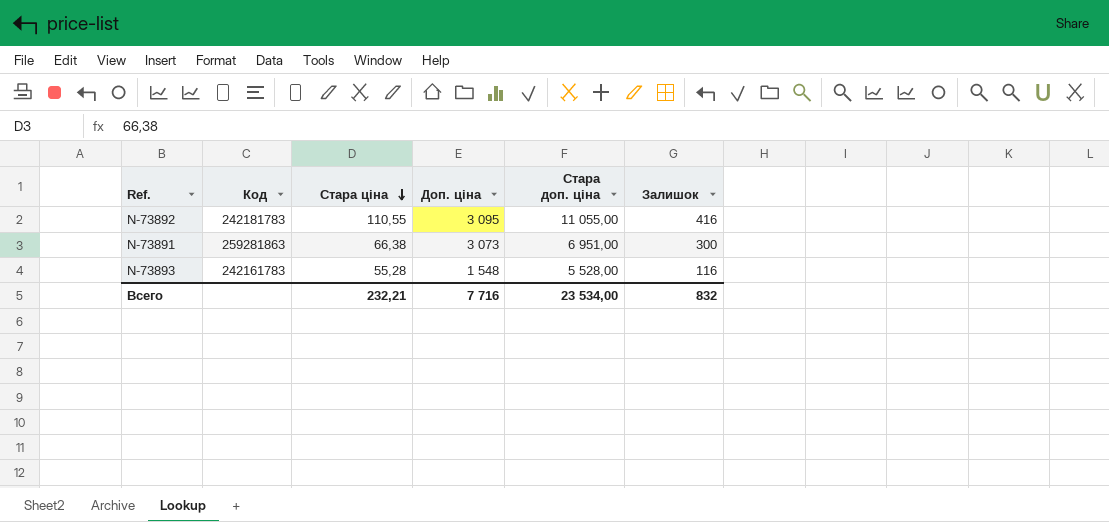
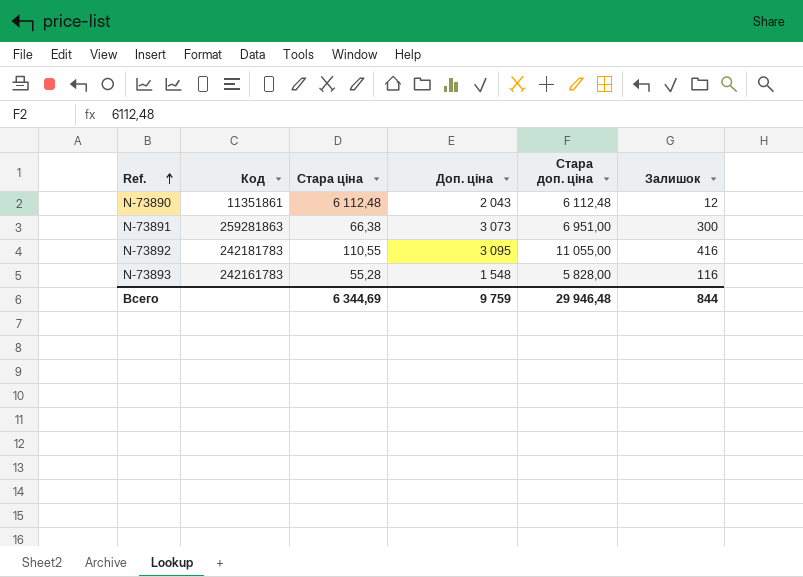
row order: Стара ціна descending -> Ref. ascending
row N-73890: none -> 11351861 | 6 112,48 | 2 043 | 6 112,48 | 12
N-73893 | Стара доп. ціна: 5 528,00 -> 5 828,00
Всего | Стара ціна: 232,21 -> 6 344,69
Всего | Доп. ціна: 7 716 -> 9 759
Всего | Стара доп. ціна: 23 534,00 -> 29 946,48
Всего | Залишок: 832 -> 844

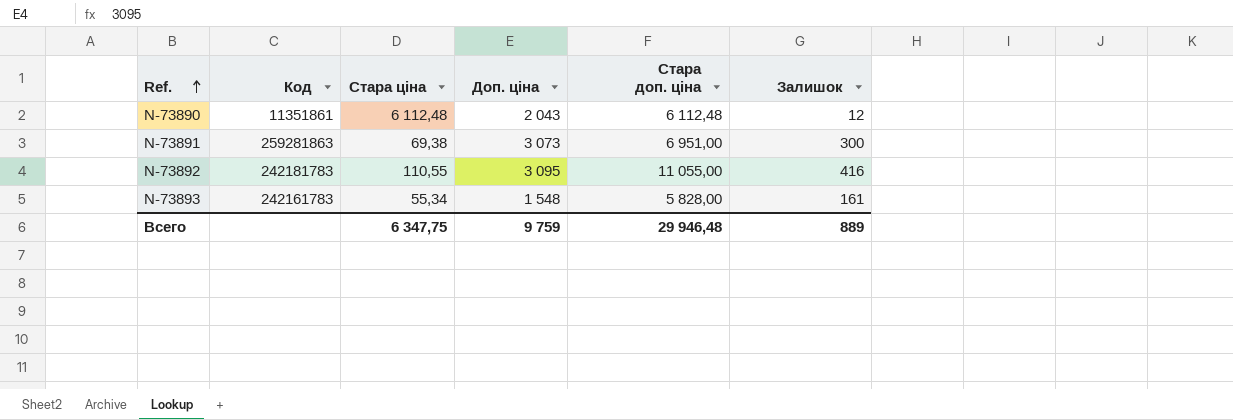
N-73891 | Стара ціна: 66,38 -> 69,38
N-73893 | Стара ціна: 55,28 -> 55,34
N-73893 | Залишок: 116 -> 161
Всего | Стара ціна: 6 344,69 -> 6 347,75
Всего | Залишок: 844 -> 889

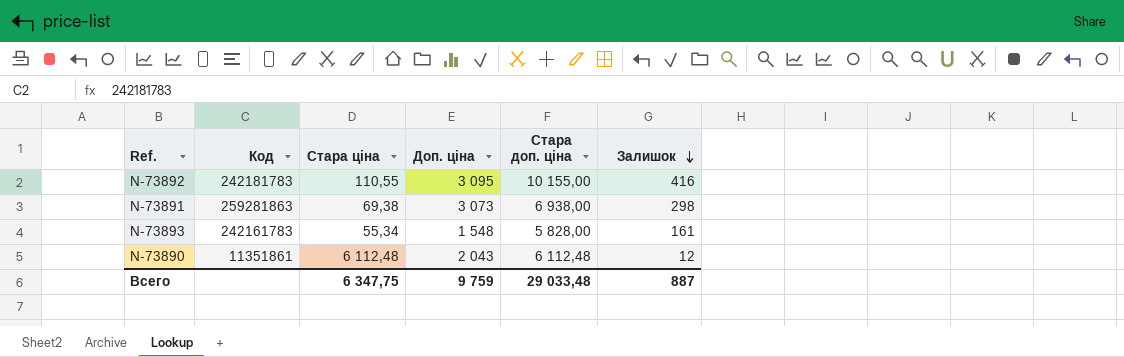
row order: Ref. ascending -> Залишок descending
N-73892 | Стара доп. ціна: 11 055,00 -> 10 155,00
N-73891 | Стара доп. ціна: 6 951,00 -> 6 938,00
N-73891 | Залишок: 300 -> 298
Всего | Стара доп. ціна: 29 946,48 -> 29 033,48
Всего | Залишок: 889 -> 887

